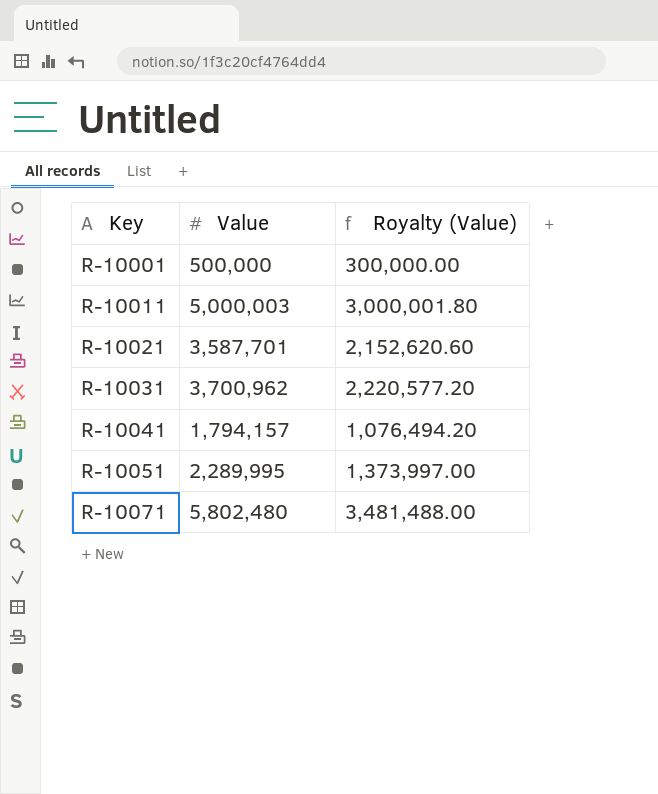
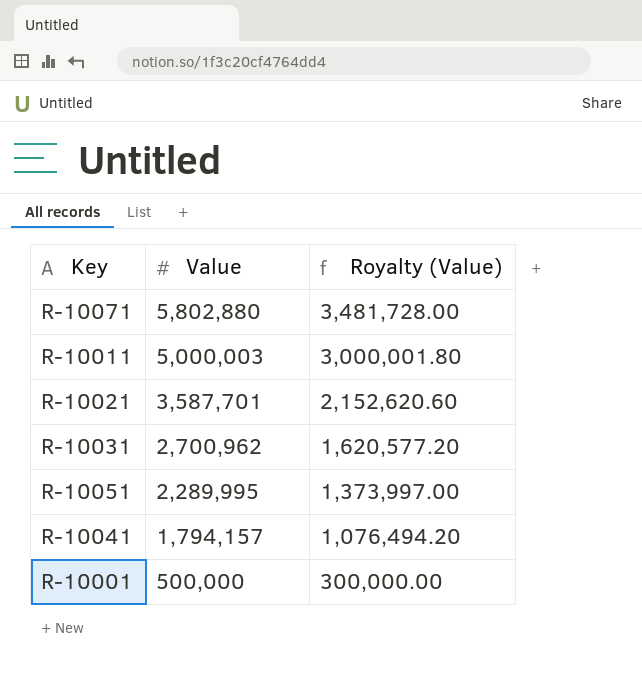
row order: Key ascending -> Value descending
R-10071 | Value: 5,802,480 -> 5,802,880
R-10071 | Royalty (Value): 3,481,488.00 -> 3,481,728.00
R-10031 | Value: 3,700,962 -> 2,700,962
R-10031 | Royalty (Value): 2,220,577.20 -> 1,620,577.20

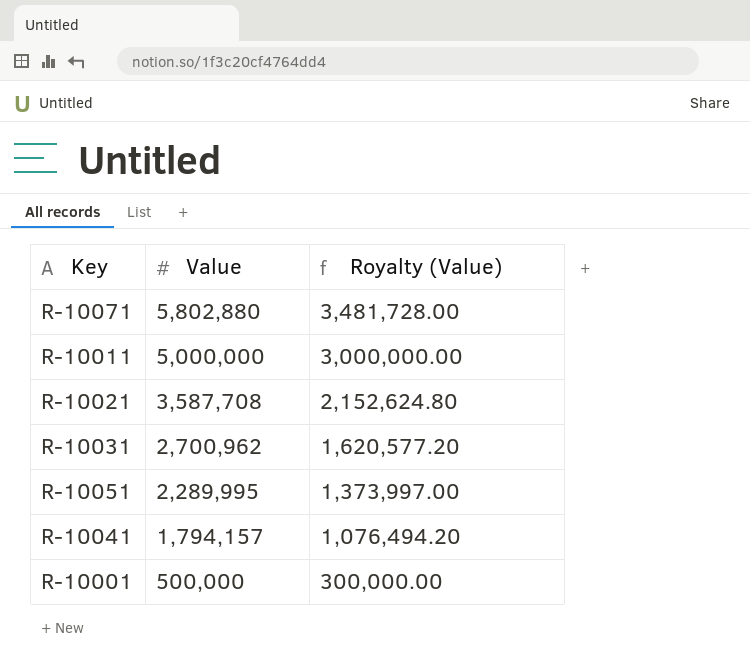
R-10011 | Value: 5,000,003 -> 5,000,000
R-10011 | Royalty (Value): 3,000,001.80 -> 3,000,000.00
R-10021 | Value: 3,587,701 -> 3,587,708
R-10021 | Royalty (Value): 2,152,620.60 -> 2,152,624.80

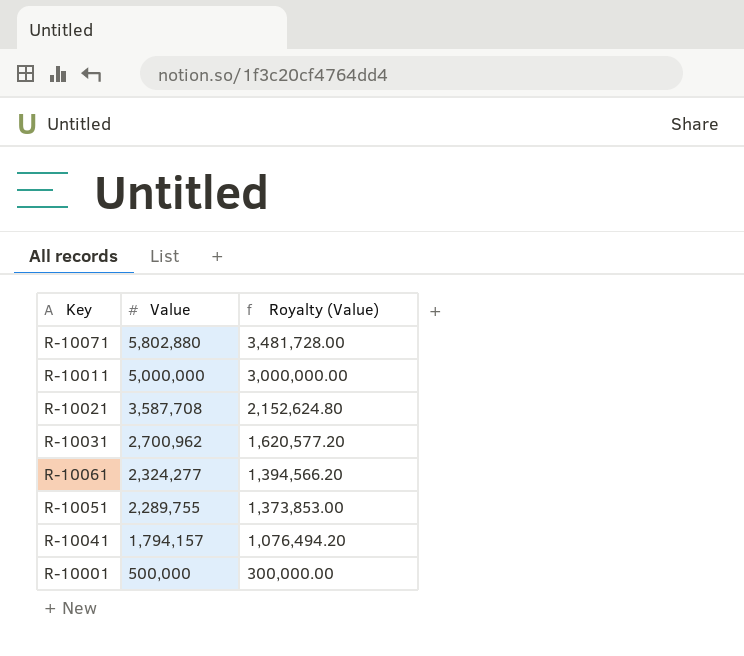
row R-10061: none -> 2,324,277 | 1,394,566.20
R-10051 | Value: 2,289,995 -> 2,289,755
R-10051 | Royalty (Value): 1,373,997.00 -> 1,373,853.00

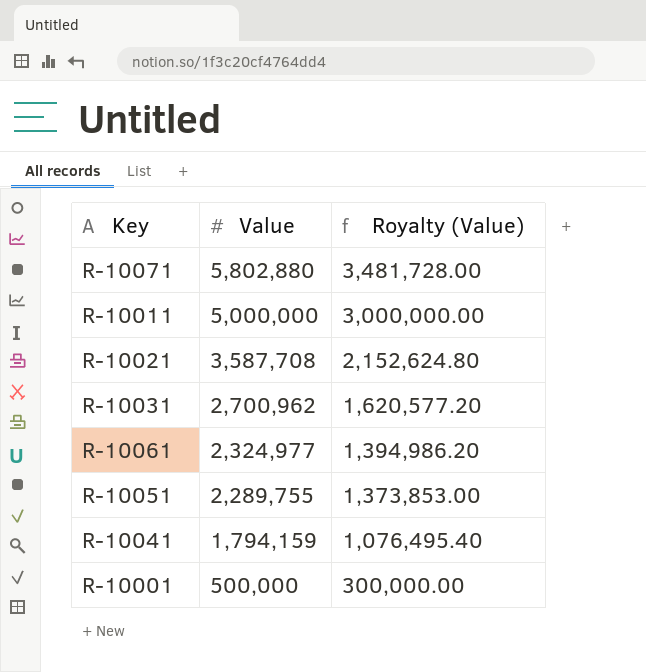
R-10061 | Value: 2,324,277 -> 2,324,977
R-10061 | Royalty (Value): 1,394,566.20 -> 1,394,986.20
R-10041 | Value: 1,794,157 -> 1,794,159
R-10041 | Royalty (Value): 1,076,494.20 -> 1,076,495.40

